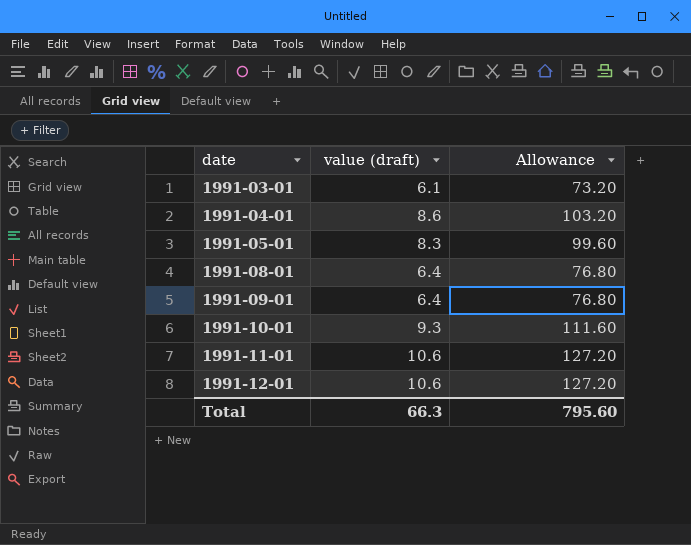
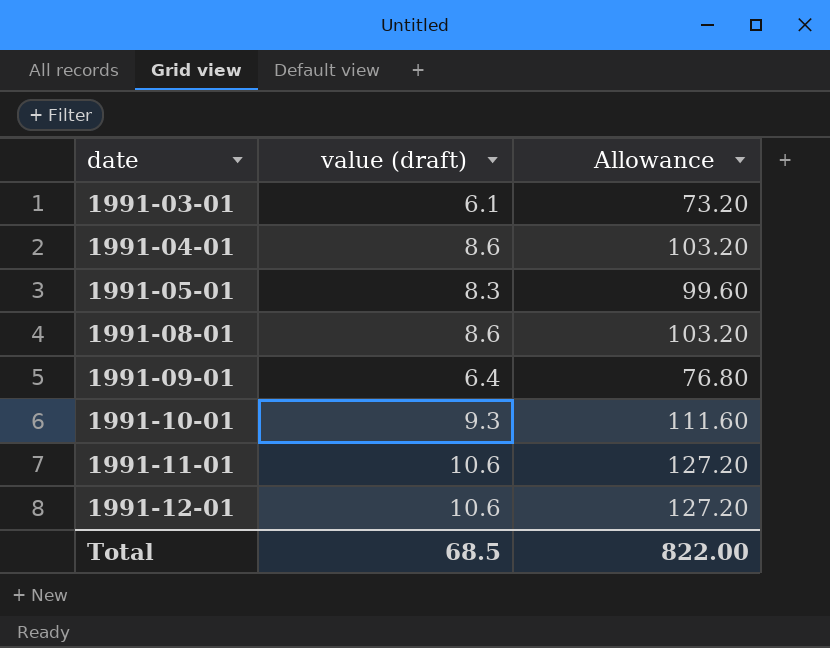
1991-08-01 | value (draft): 6.4 -> 8.6
1991-08-01 | Allowance: 76.80 -> 103.20
Total | value (draft): 66.3 -> 68.5
Total | Allowance: 795.60 -> 822.00

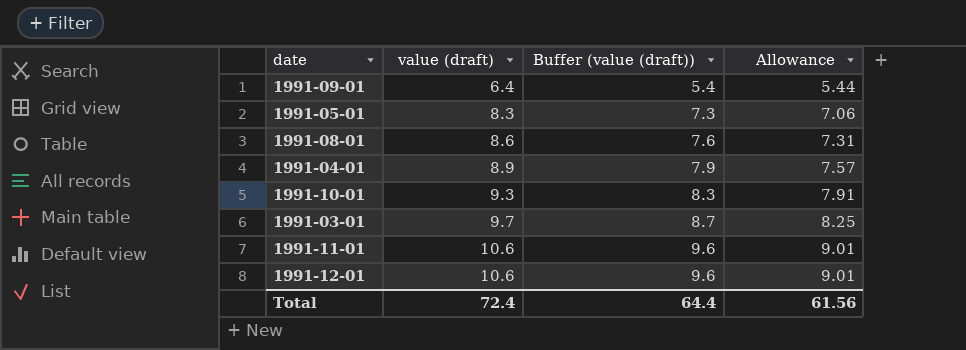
row order: date ascending -> value (draft) ascending
column Buffer (value (draft)) | formula: none -> [value (draft)] - 1
column Allowance | formula: [value (draft)] * 12 -> [value (draft)] * 0.85
1991-04-01 | value (draft): 8.6 -> 8.9
1991-03-01 | value (draft): 6.1 -> 9.7
Total | value (draft): 68.5 -> 72.4
Total | Allowance: 822.00 -> 61.56

